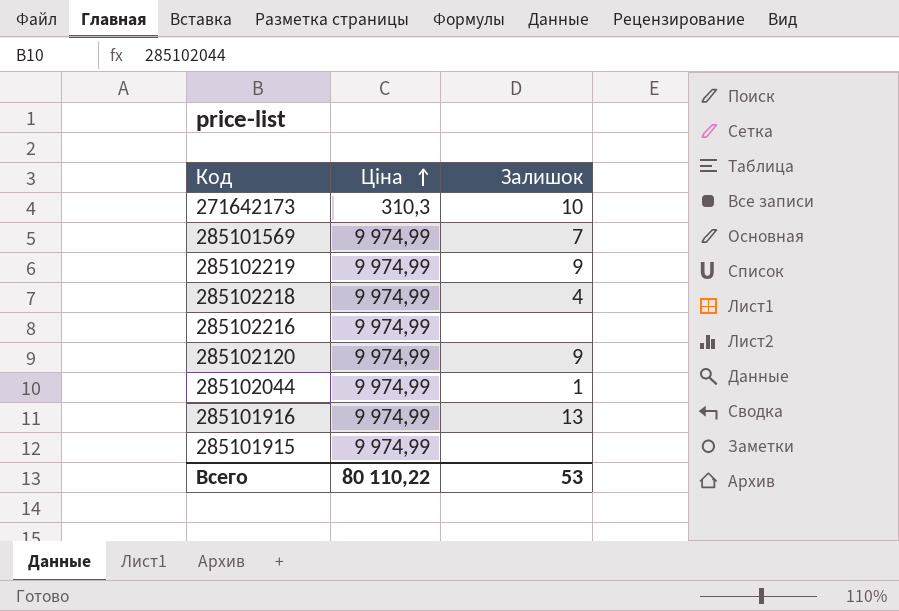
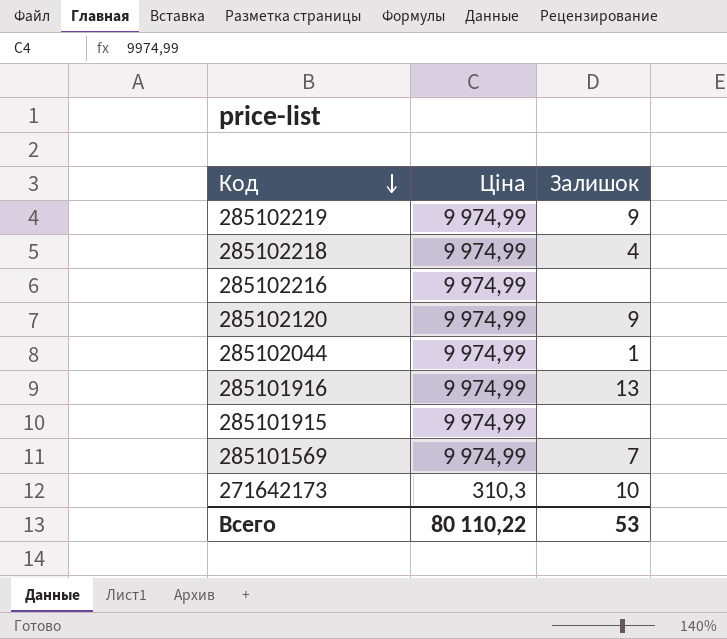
row order: Ціна ascending -> Код descending

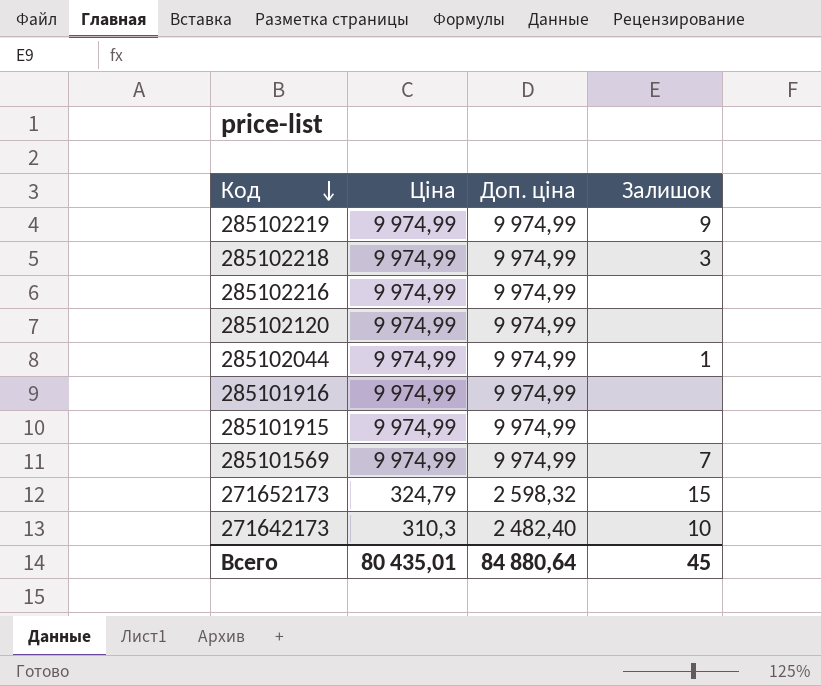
column Доп. ціна | position: none -> 3
285102218 | Залишок: 4 -> 3
285102120 | Залишок: 9 -> none
285101916 | Залишок: 13 -> none
row 271652173: none -> 324,79 | 2 598,32 | 15
Всего | Ціна: 80 110,22 -> 80 435,01
Всего | Залишок: 53 -> 45

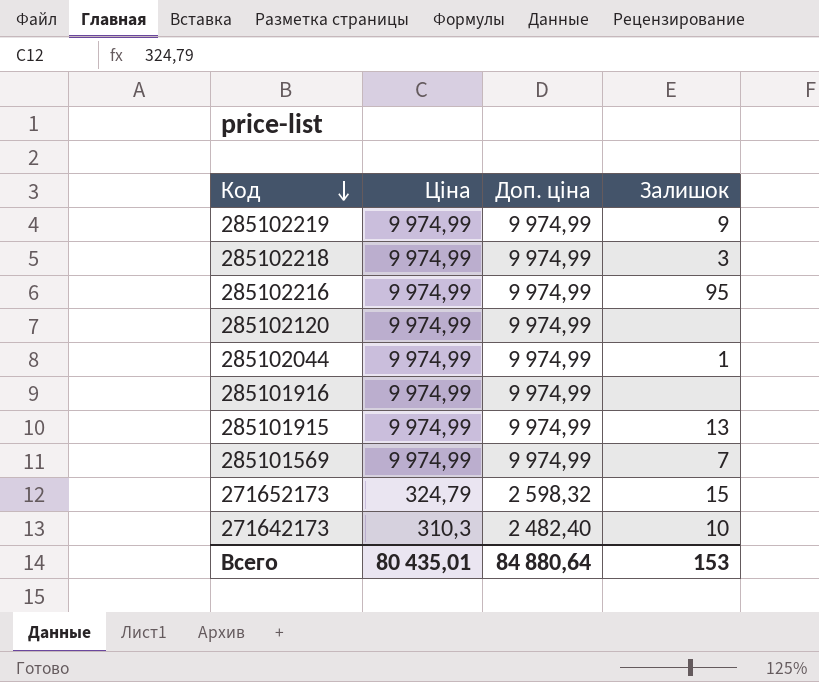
285102216 | Залишок: none -> 95
285101915 | Залишок: none -> 13
Всего | Залишок: 45 -> 153

